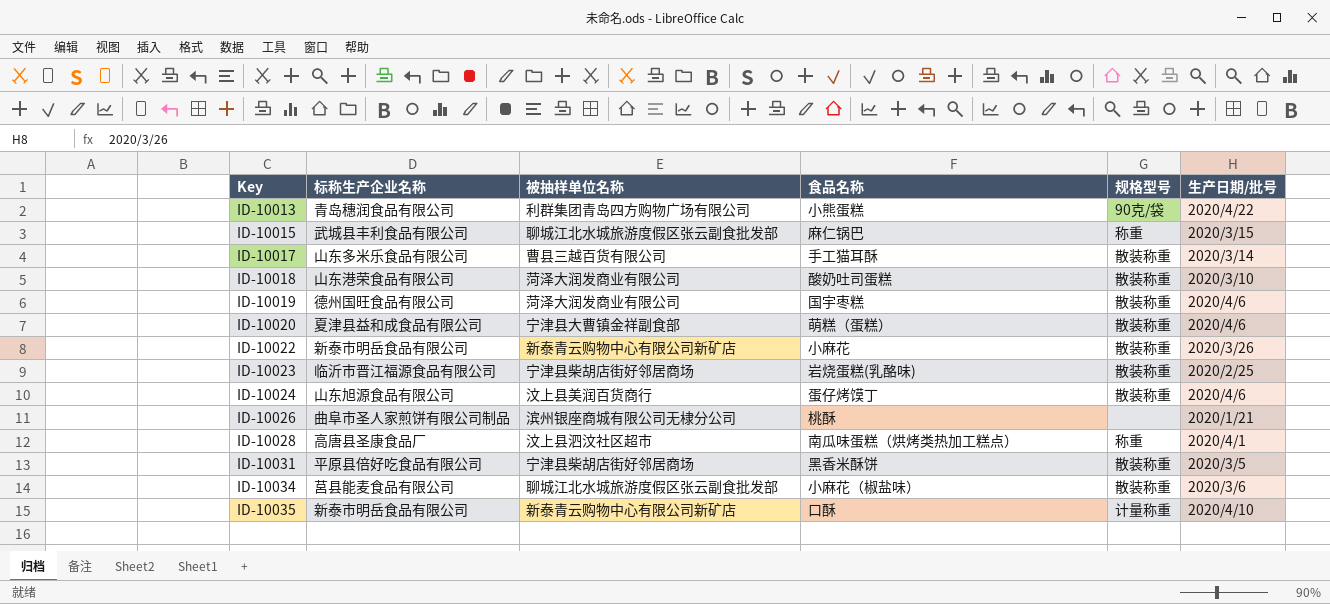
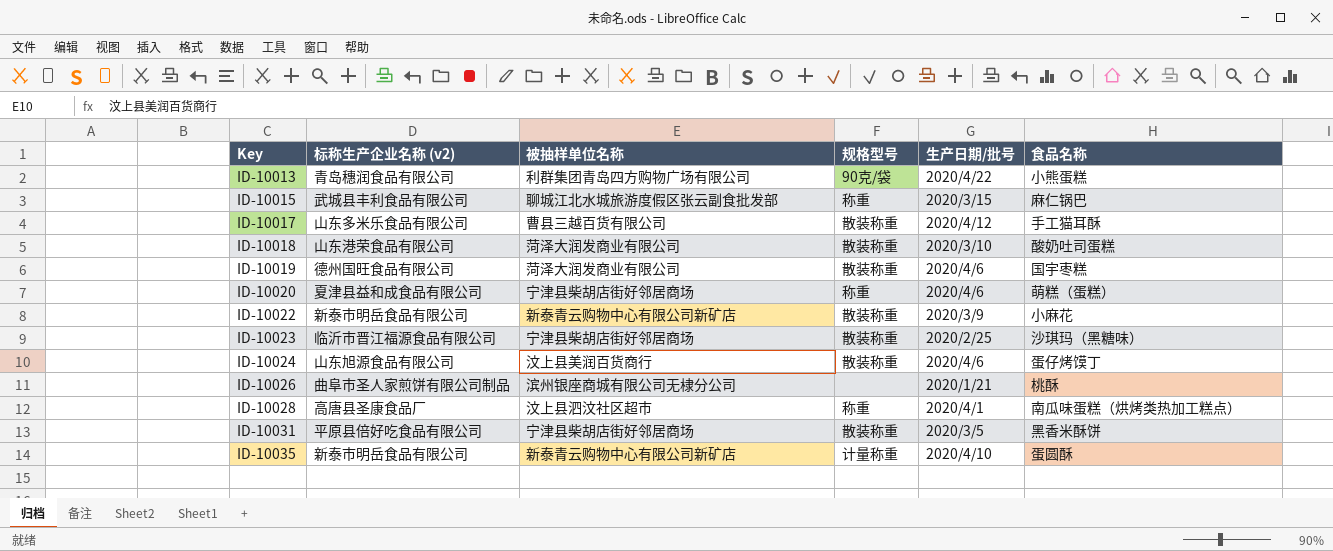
column name: 标称生产企业名称 -> 标称生产企业名称 (v2)
column 食品名称 | position: 4 -> 6
row ID-10034: 莒县能麦食品有限公司 | 聊城江北水城旅游度假区张云副食批发部 | 小麻花（椒盐味） | 散装称重 | 2020/3/6 -> none
ID-10017 | 生产日期/批号: 2020/3/14 -> 2020/4/12
ID-10020 | 被抽样单位名称: 宁津县大曹镇金祥副食部 -> 宁津县柴胡店街好邻居商场
ID-10020 | 规格型号: 散装称重 -> 称重
ID-10022 | 生产日期/批号: 2020/3/26 -> 2020/3/9
ID-10023 | 食品名称: 岩烧蛋糕(乳酪味) -> 沙琪玛（黑糖味）
ID-10035 | 食品名称: 口酥 -> 蛋圆酥

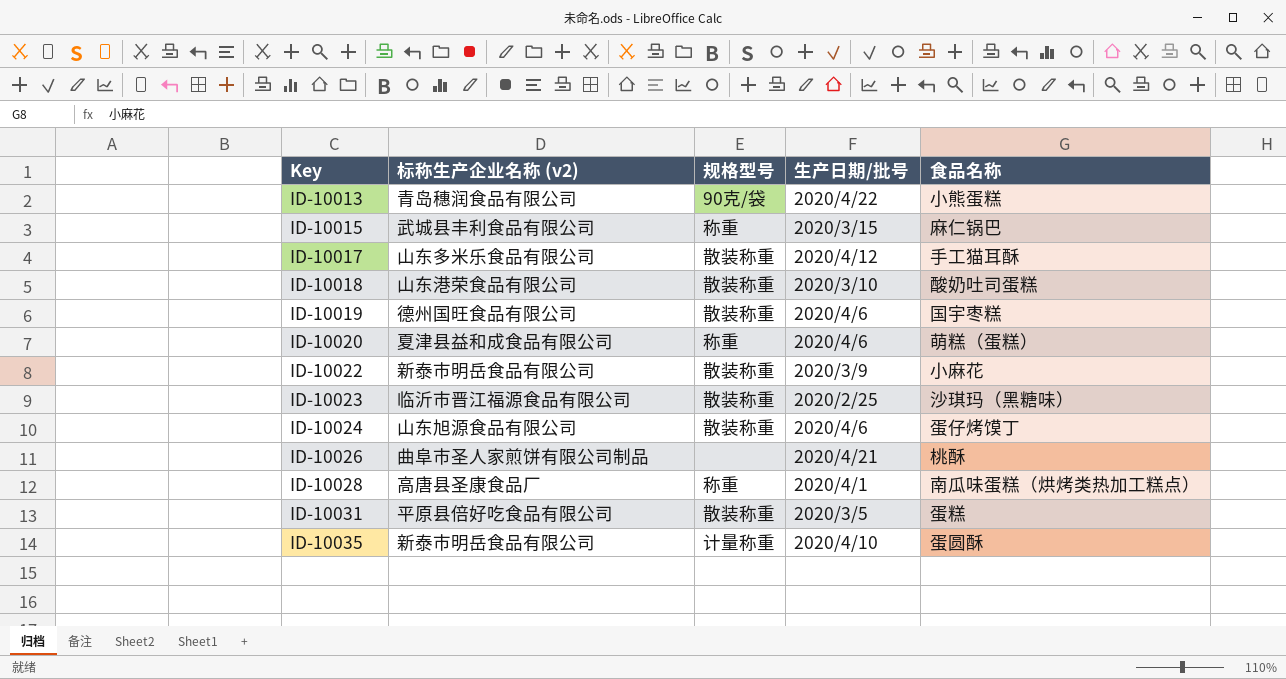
column 被抽样单位名称 | position: 3 -> none
ID-10026 | 生产日期/批号: 2020/1/21 -> 2020/4/21
ID-10031 | 食品名称: 黑香米酥饼 -> 蛋糕

